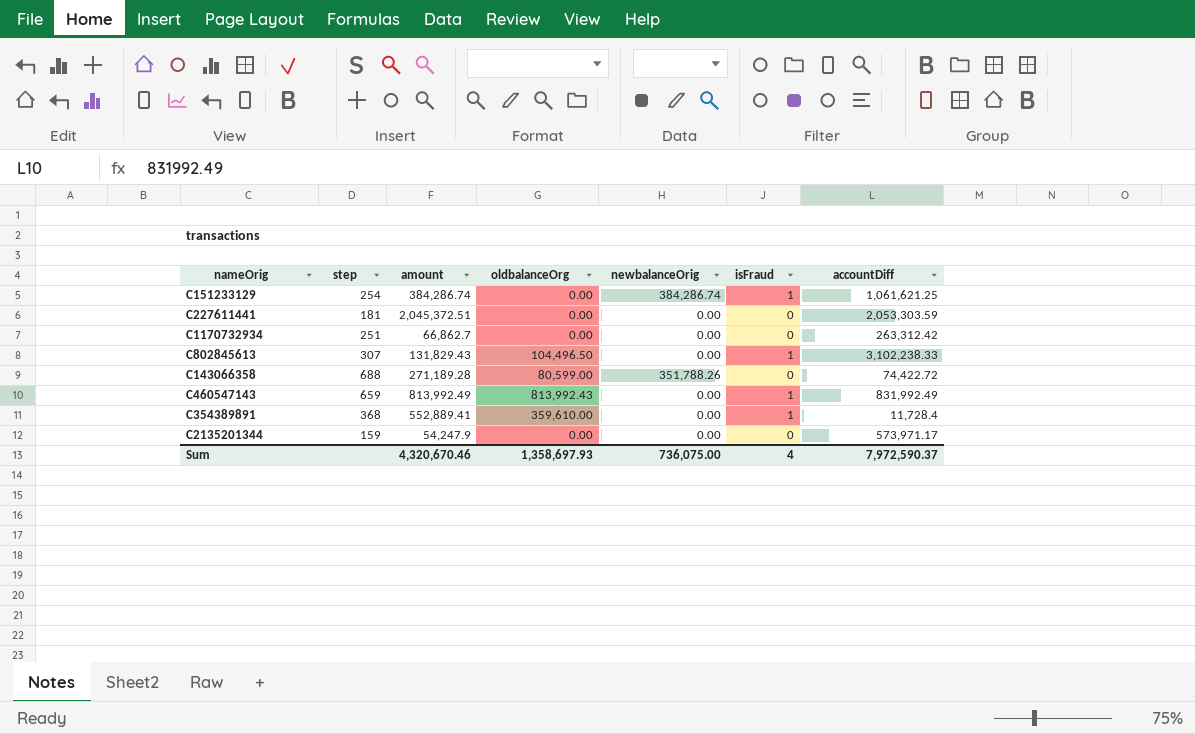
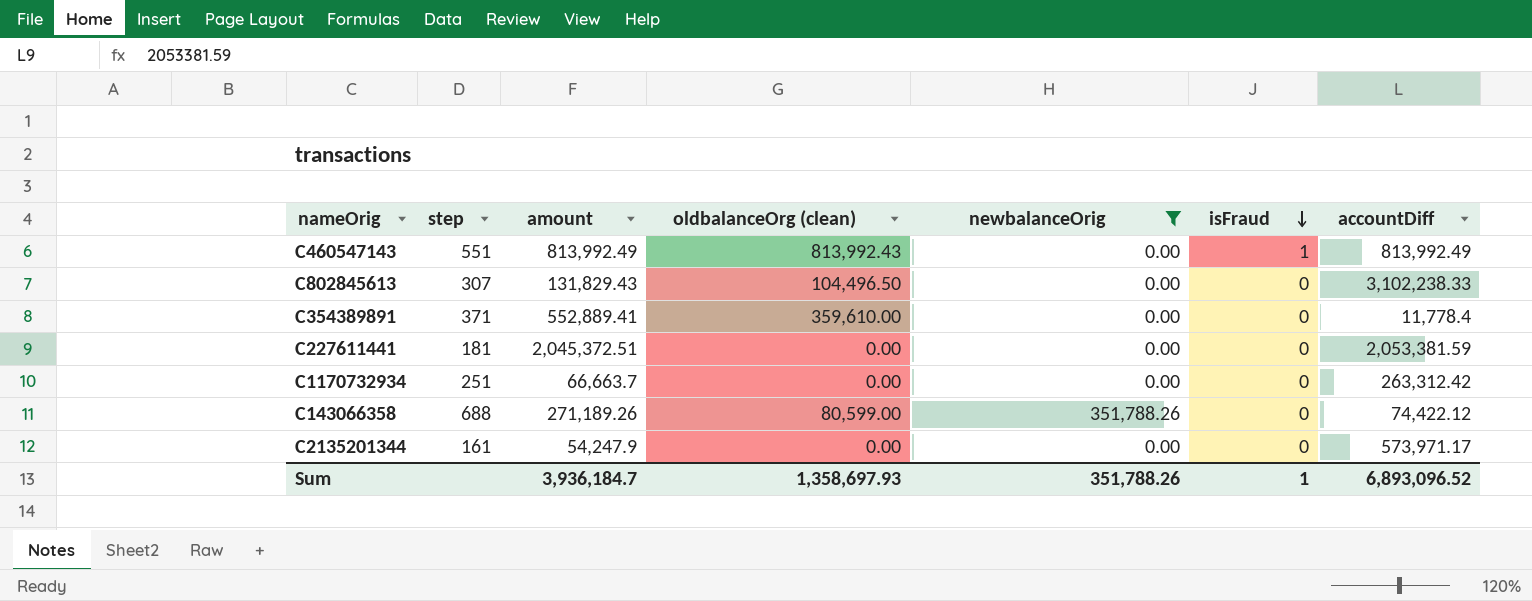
filter: none -> newbalanceOrig != 384,286.74
row order: none -> isFraud descending
column name: oldbalanceOrg -> oldbalanceOrg (clean)
C460547143 | step: 659 -> 551
C460547143 | accountDiff: 831,992.49 -> 813,992.49
C802845613 | isFraud: 1 -> 0
C354389891 | step: 368 -> 371
C354389891 | isFraud: 1 -> 0
C354389891 | accountDiff: 11,728.4 -> 11,778.4
C227611441 | accountDiff: 2,053,303.59 -> 2,053,381.59
C1170732934 | amount: 66,862.7 -> 66,663.7
C143066358 | amount: 271,189.28 -> 271,189.26
C143066358 | accountDiff: 74,422.72 -> 74,422.12
C2135201344 | step: 159 -> 161
Sum | amount: 4,320,670.46 -> 3,936,184.7
Sum | newbalanceOrig: 736,075.00 -> 351,788.26
Sum | isFraud: 4 -> 1
Sum | accountDiff: 7,972,590.37 -> 6,893,096.52

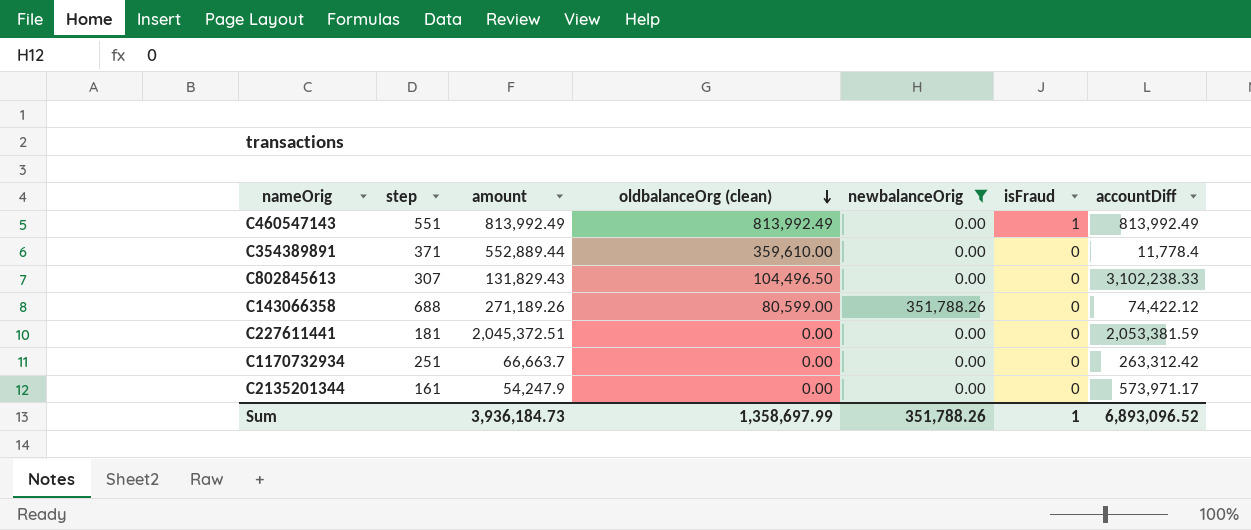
row order: isFraud descending -> oldbalanceOrg (clean) descending
C460547143 | oldbalanceOrg (clean): 813,992.43 -> 813,992.49
C354389891 | amount: 552,889.41 -> 552,889.44
Sum | amount: 3,936,184.7 -> 3,936,184.73
Sum | oldbalanceOrg (clean): 1,358,697.93 -> 1,358,697.99

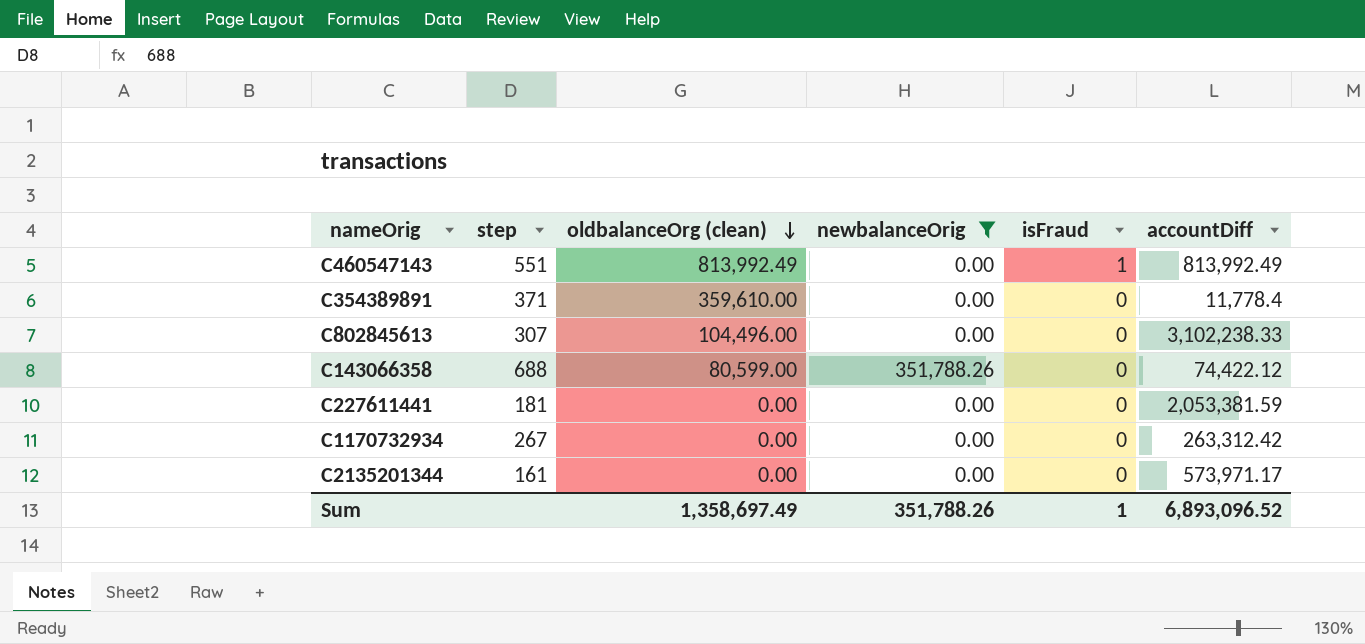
column amount | position: 3 -> none
C802845613 | oldbalanceOrg (clean): 104,496.50 -> 104,496.00
C1170732934 | step: 251 -> 267
Sum | oldbalanceOrg (clean): 1,358,697.99 -> 1,358,697.49

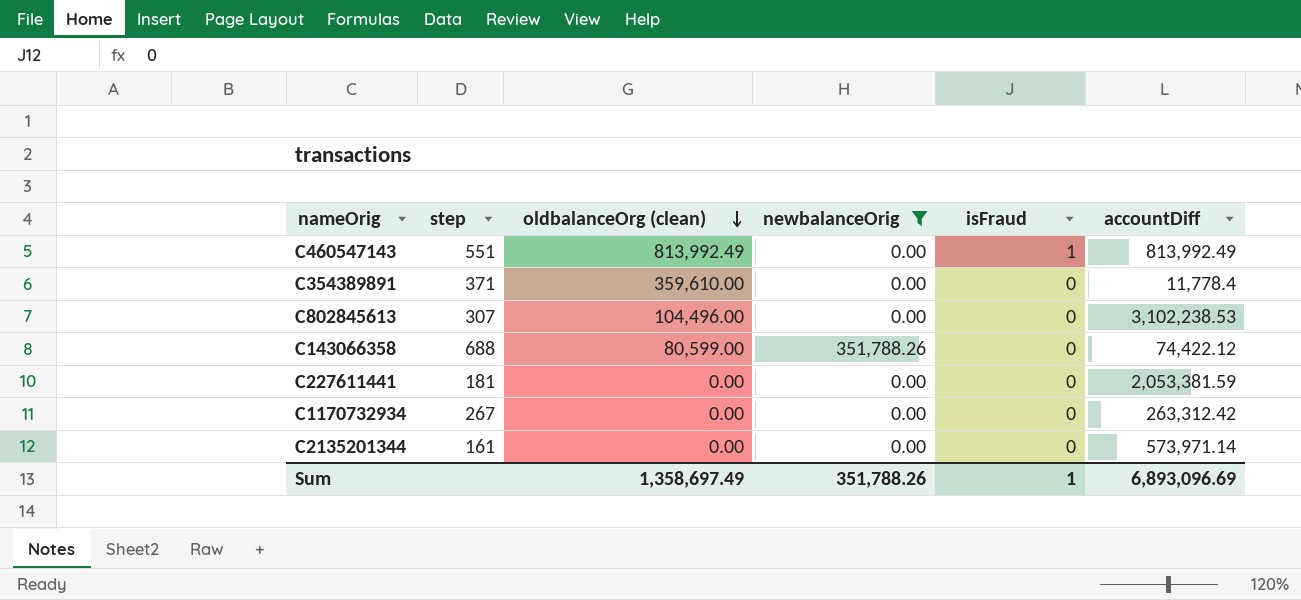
C802845613 | accountDiff: 3,102,238.33 -> 3,102,238.53
C2135201344 | accountDiff: 573,971.17 -> 573,971.14
Sum | accountDiff: 6,893,096.52 -> 6,893,096.69

